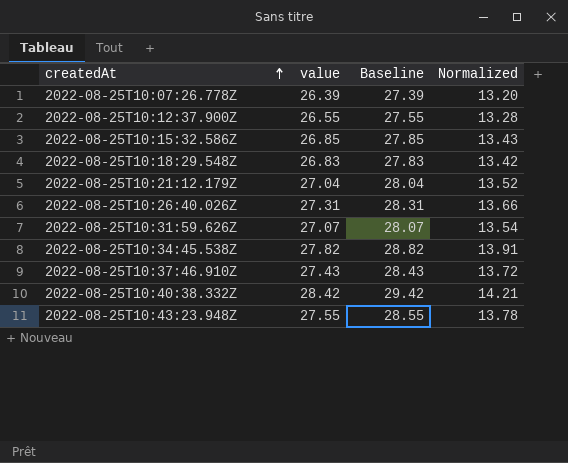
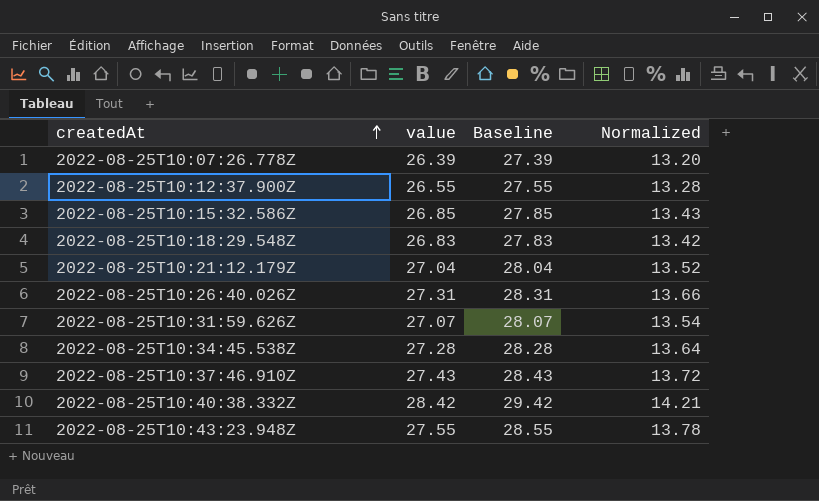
2022-08-25T10:34:45.538Z | value: 27.82 -> 27.28
2022-08-25T10:34:45.538Z | Baseline: 28.82 -> 28.28
2022-08-25T10:34:45.538Z | Normalized: 13.91 -> 13.64

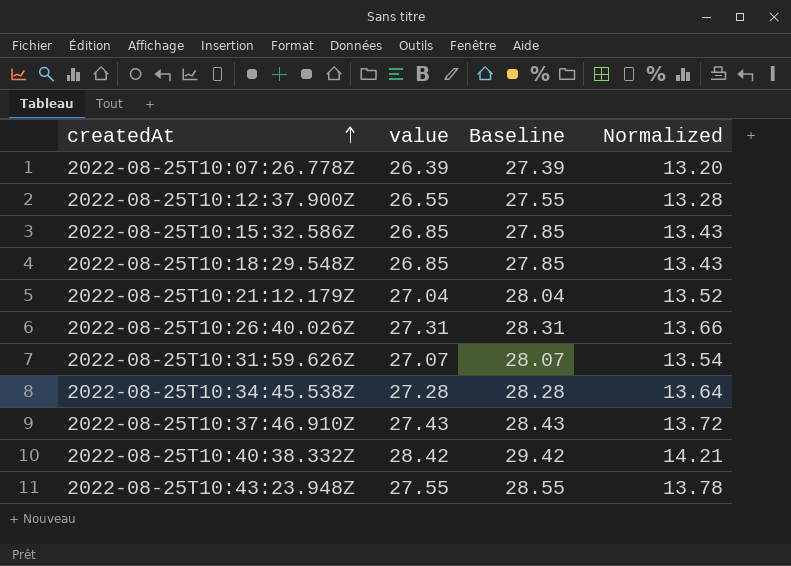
2022-08-25T10:18:29.548Z | value: 26.83 -> 26.85
2022-08-25T10:18:29.548Z | Baseline: 27.83 -> 27.85
2022-08-25T10:18:29.548Z | Normalized: 13.42 -> 13.43

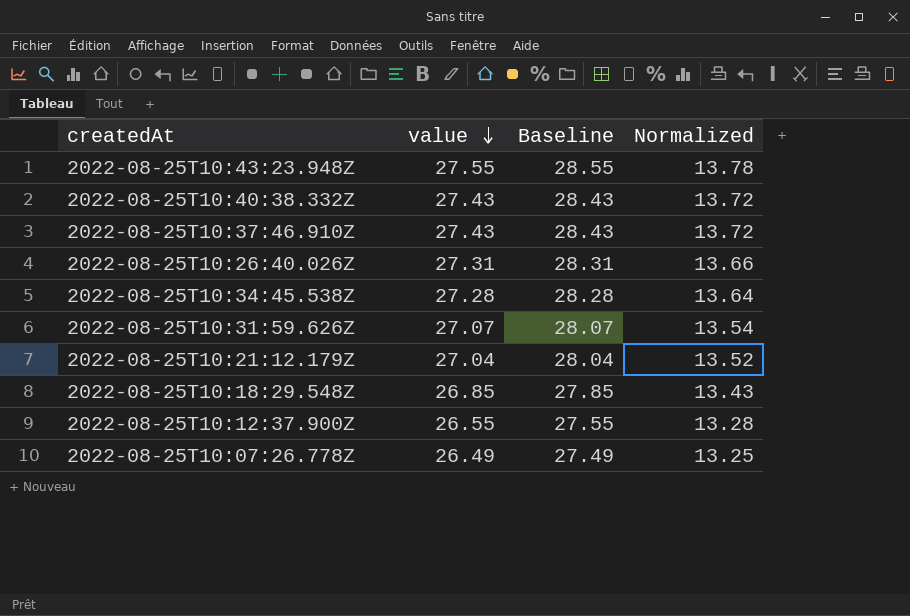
row order: createdAt ascending -> value descending
row 2022-08-25T10:15:32.586Z: 26.85 | 27.85 | 13.43 -> none
2022-08-25T10:40:38.332Z | value: 28.42 -> 27.43
2022-08-25T10:40:38.332Z | Baseline: 29.42 -> 28.43
2022-08-25T10:40:38.332Z | Normalized: 14.21 -> 13.72
2022-08-25T10:07:26.778Z | value: 26.39 -> 26.49
2022-08-25T10:07:26.778Z | Baseline: 27.39 -> 27.49
2022-08-25T10:07:26.778Z | Normalized: 13.20 -> 13.25

